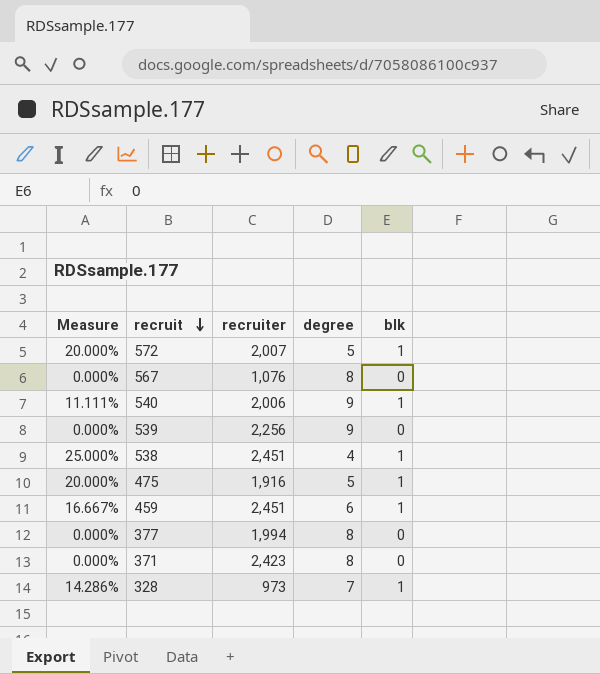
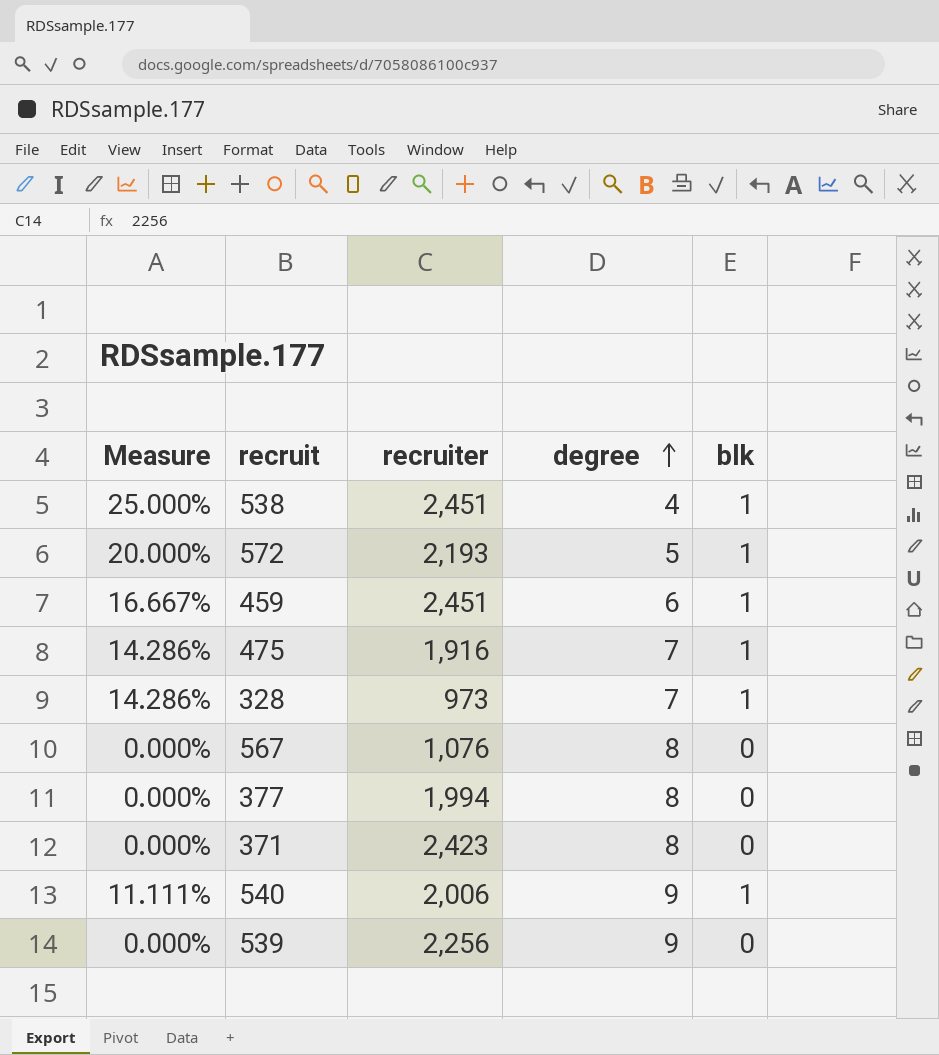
row order: recruit descending -> degree ascending
572 | recruiter: 2,007 -> 2,193
475 | Measure: 20.000% -> 14.286%
475 | degree: 5 -> 7

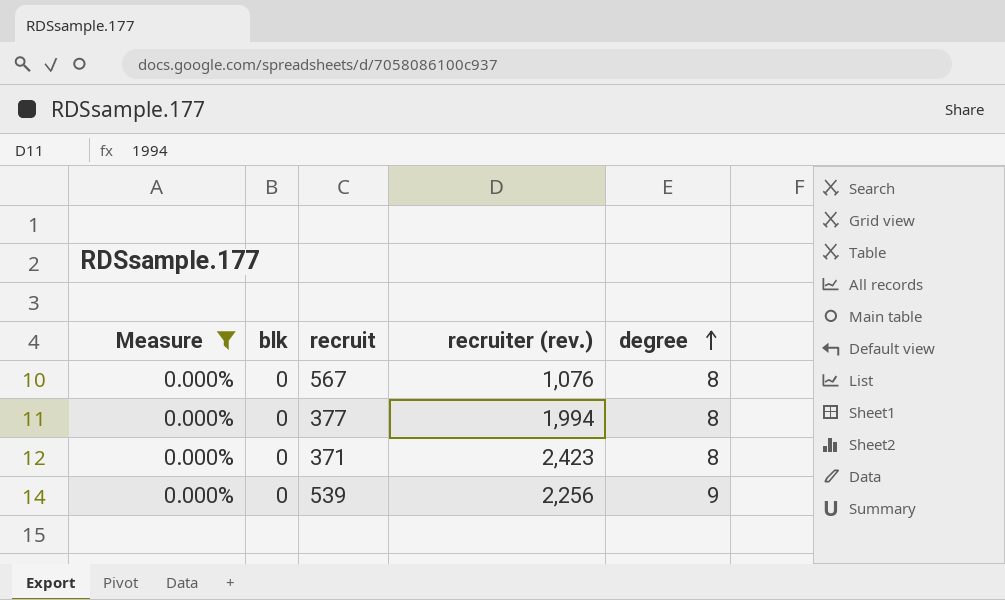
filter: none -> Measure = 0.000%
column blk | position: 5 -> 2
column name: recruiter -> recruiter (rev.)

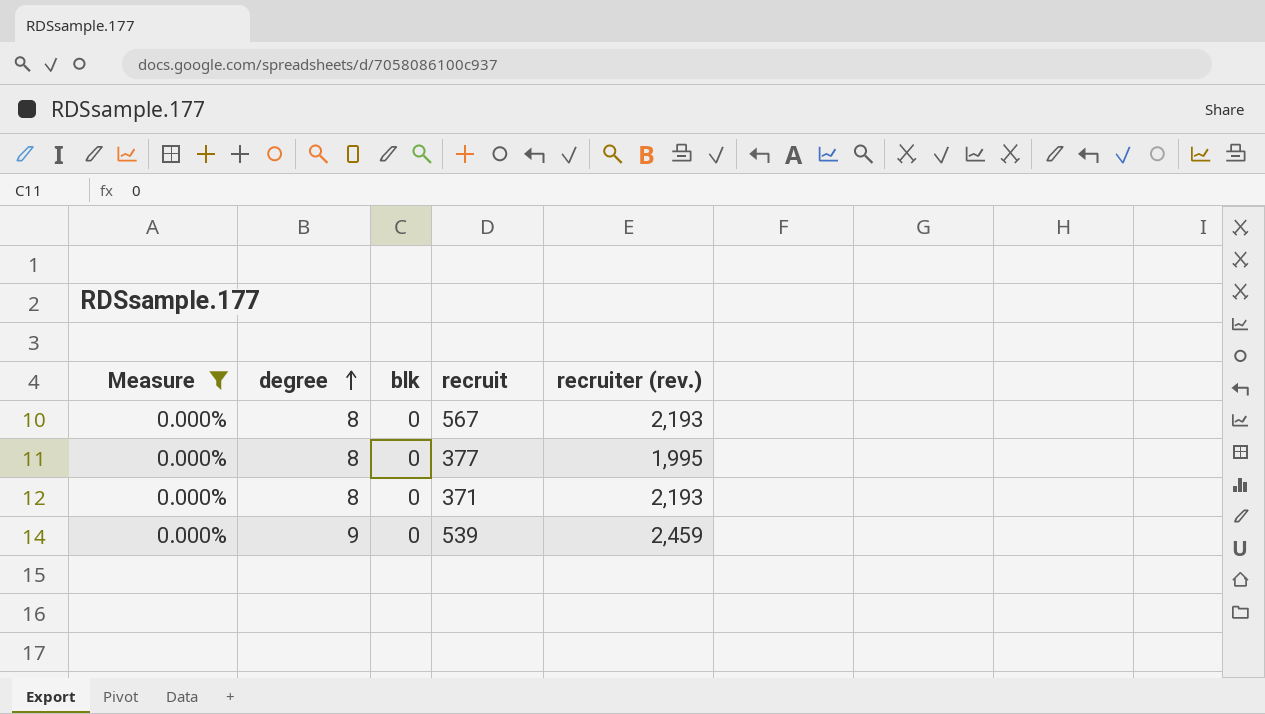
column degree | position: 5 -> 2
567 | recruiter (rev.): 1,076 -> 2,193
377 | recruiter (rev.): 1,994 -> 1,995
371 | recruiter (rev.): 2,423 -> 2,193
539 | recruiter (rev.): 2,256 -> 2,459

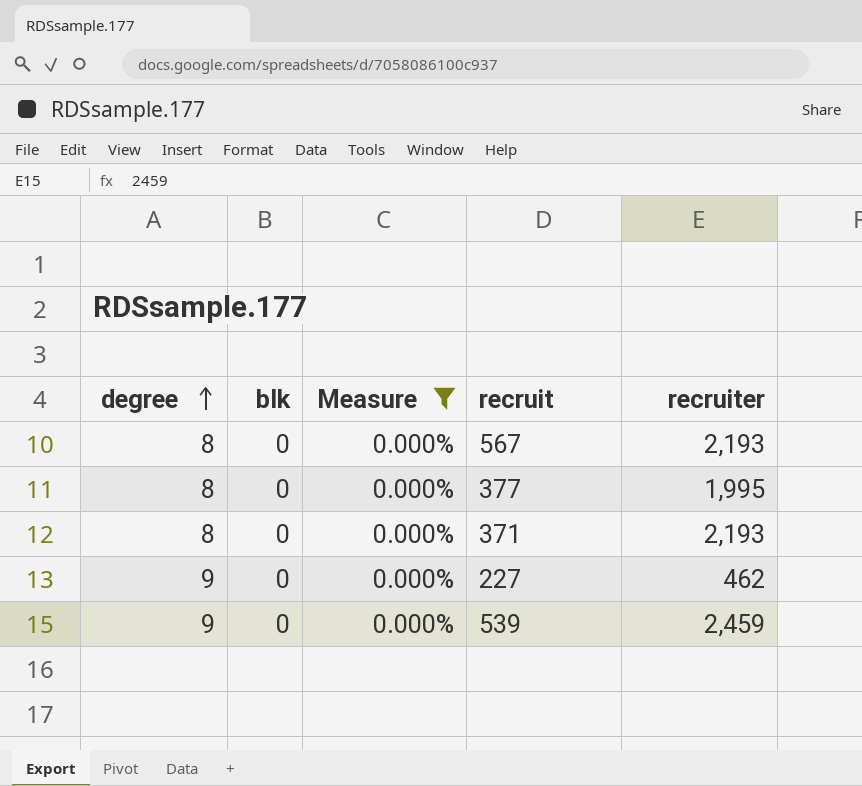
column Measure | position: 1 -> 3
column name: recruiter (rev.) -> recruiter
row 227: none -> 9 | 0 | 0.000% | 462

